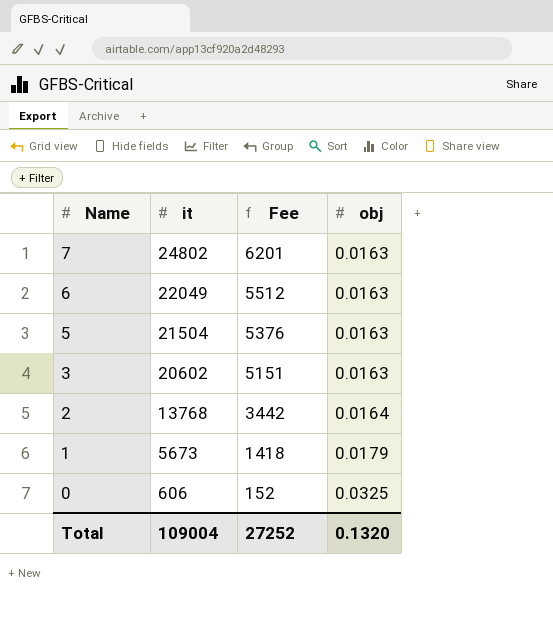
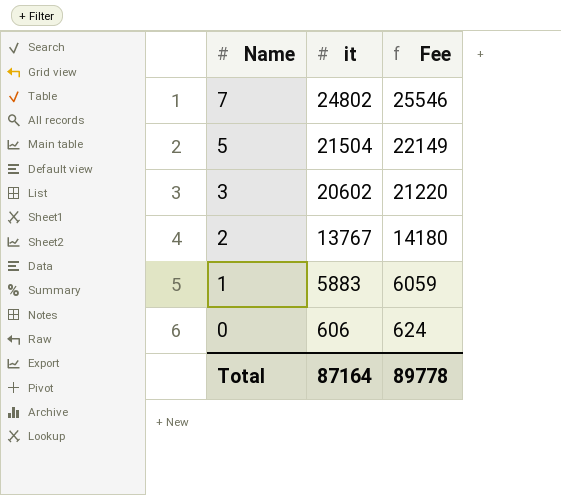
column obj | position: 4 -> none
column Fee | formula: [it] * 0.25 -> [it] * 1.03
row 6: 22049 | 5512 | 0.0163 -> none
2 | it: 13768 -> 13767
1 | it: 5673 -> 5883
Total | it: 109004 -> 87164
Total | Fee: 27252 -> 89778

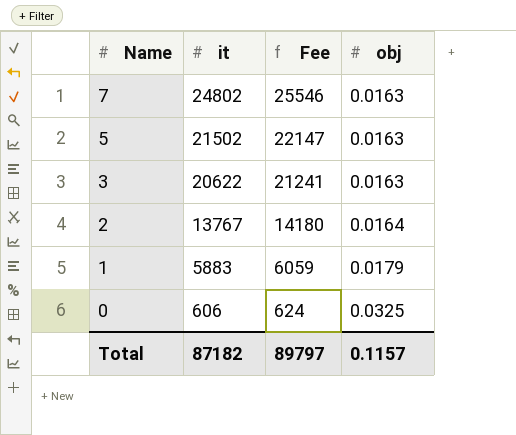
column obj | position: none -> 4
5 | it: 21504 -> 21502
5 | Fee: 22149 -> 22147
3 | it: 20602 -> 20622
3 | Fee: 21220 -> 21241
Total | it: 87164 -> 87182
Total | Fee: 89778 -> 89797

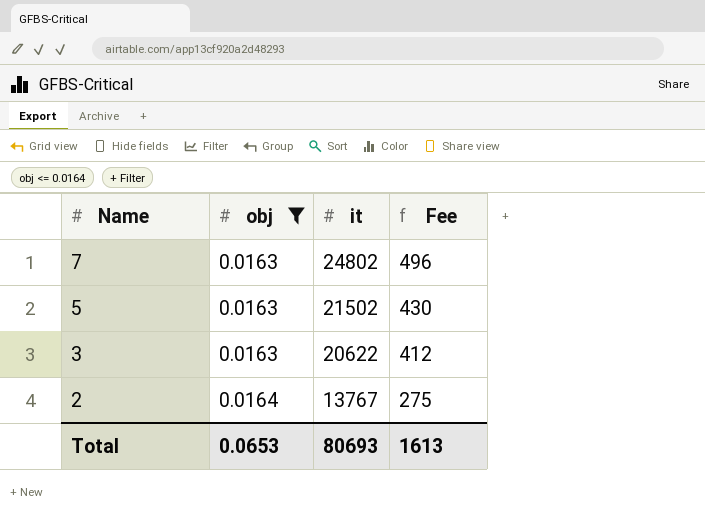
filter: none -> obj <= 0.0164
column obj | position: 4 -> 2
column Fee | formula: [it] * 1.03 -> [it] * 0.02
Total | obj: 0.1157 -> 0.0653
Total | it: 87182 -> 80693
Total | Fee: 89797 -> 1613

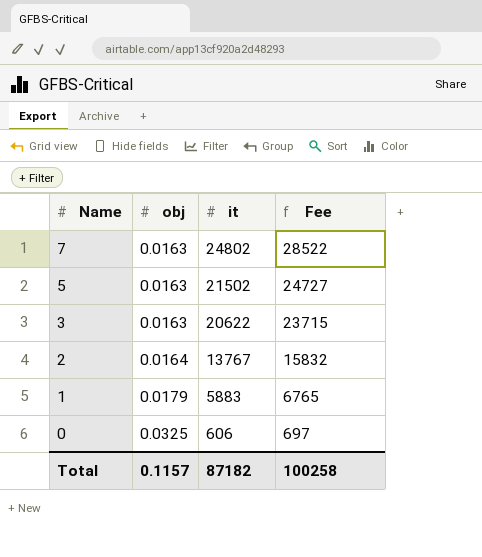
filter: obj <= 0.0164 -> none
column Fee | formula: [it] * 0.02 -> [it] * 1.15
Total | obj: 0.0653 -> 0.1157
Total | it: 80693 -> 87182
Total | Fee: 1613 -> 100258

